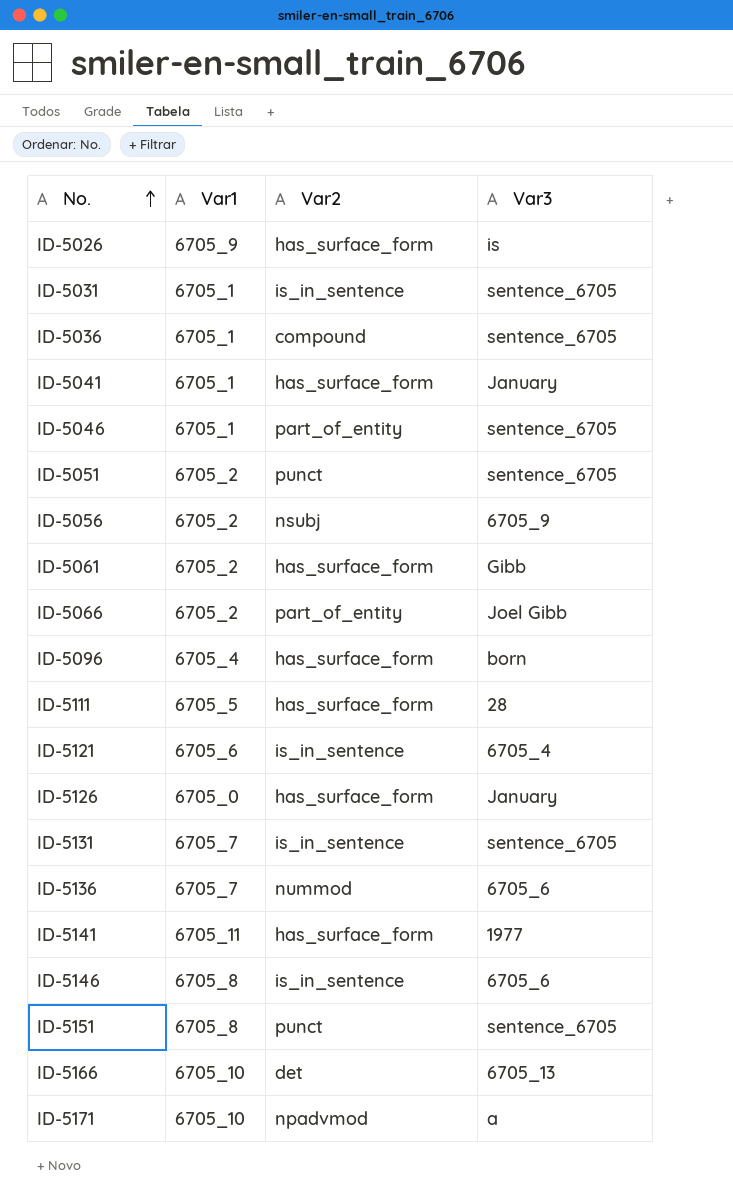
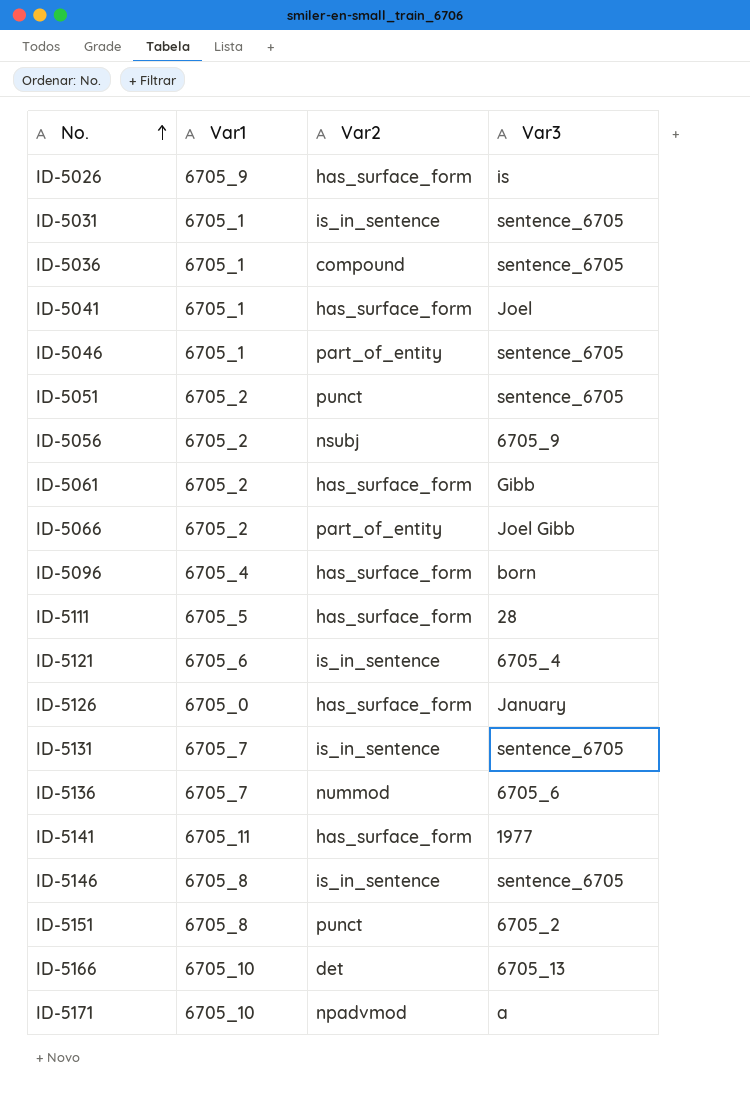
ID-5041 | Var3: January -> Joel
ID-5146 | Var3: 6705_6 -> sentence_6705
ID-5151 | Var3: sentence_6705 -> 6705_2

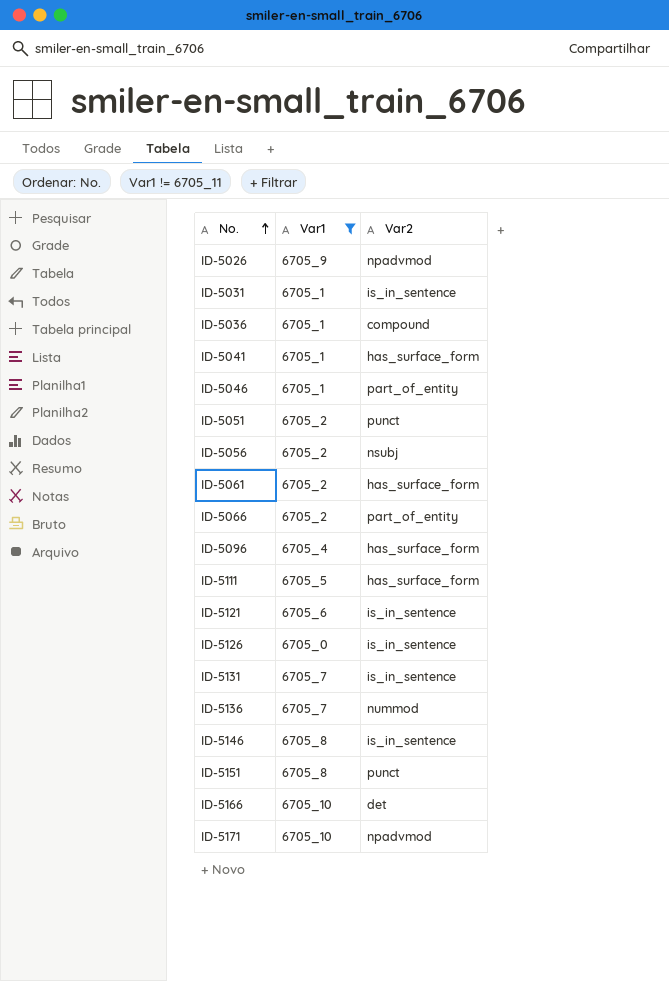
filter: none -> Var1 != 6705_11
column Var3 | position: 4 -> none
ID-5026 | Var2: has_surface_form -> npadvmod
ID-5126 | Var2: has_surface_form -> is_in_sentence

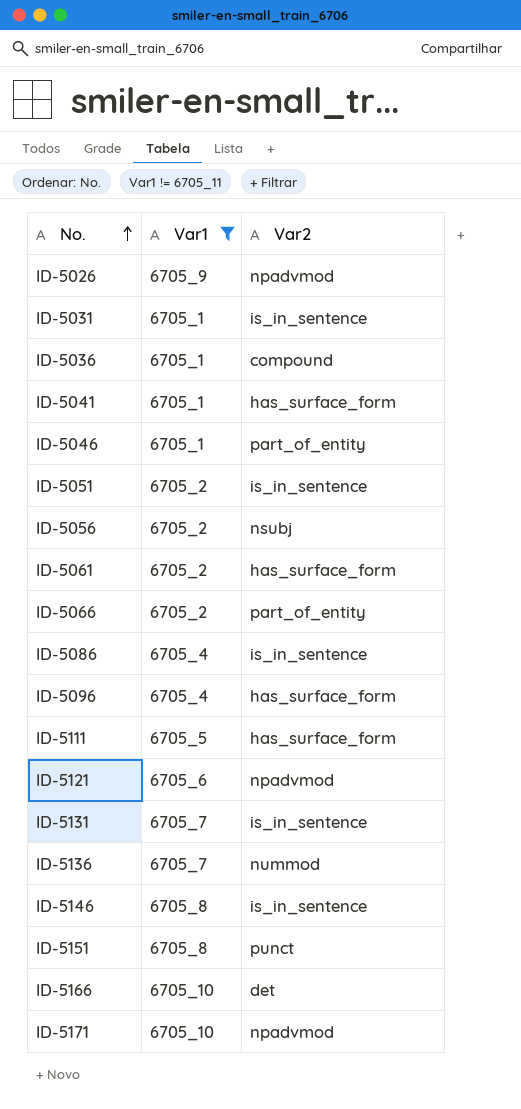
row ID-5126: 6705_0 | is_in_sentence -> none
ID-5051 | Var2: punct -> is_in_sentence
row ID-5086: none -> 6705_4 | is_in_sentence
ID-5121 | Var2: is_in_sentence -> npadvmod

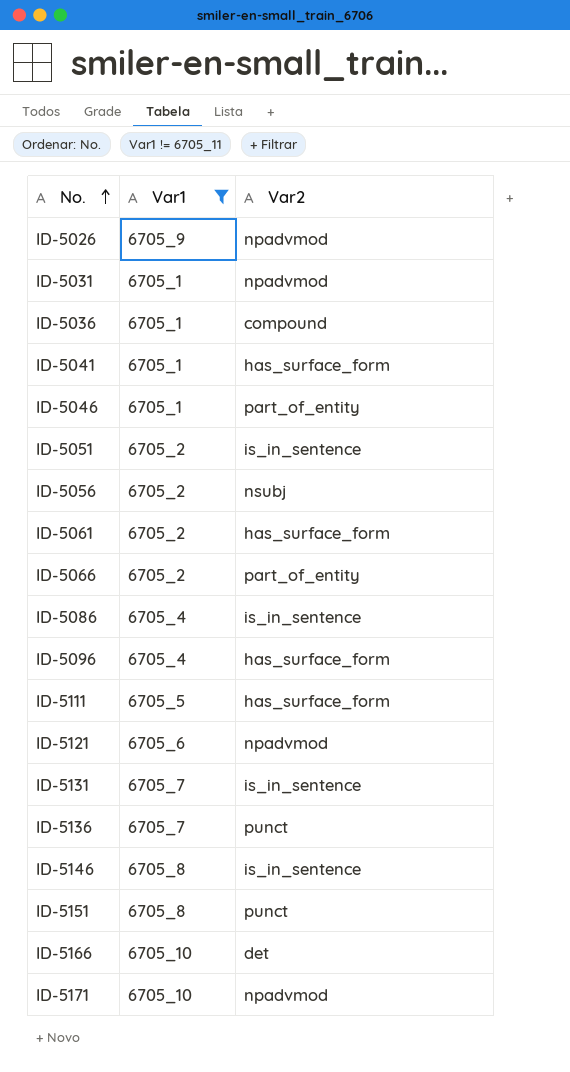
ID-5031 | Var2: is_in_sentence -> npadvmod
ID-5136 | Var2: nummod -> punct

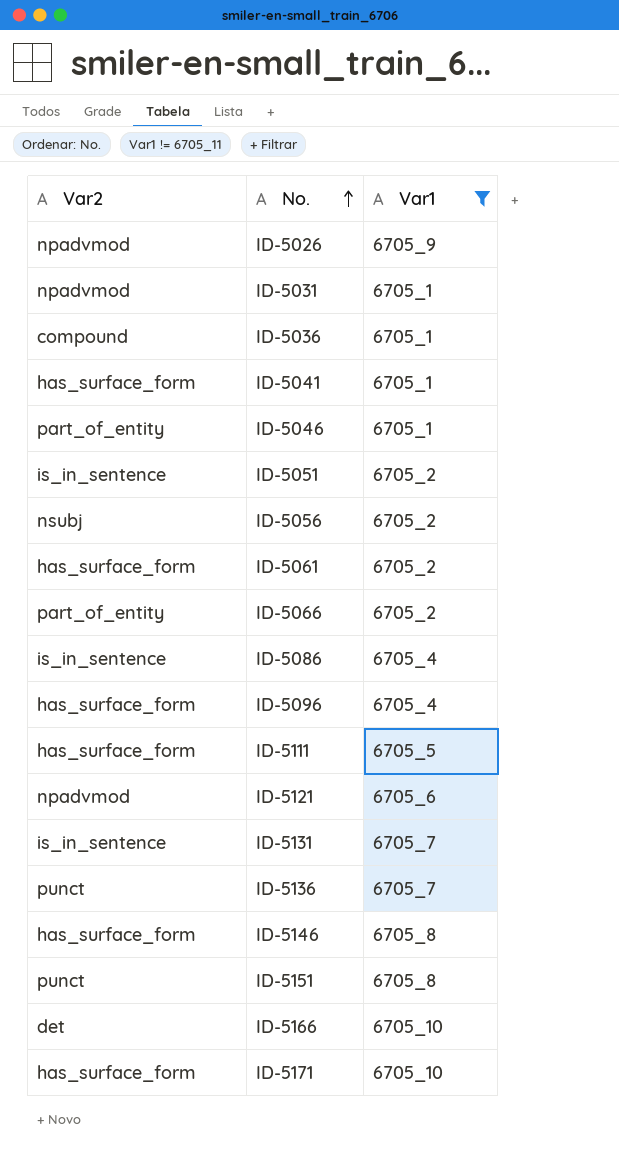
column Var2 | position: 3 -> 1
ID-5146 | Var2: is_in_sentence -> has_surface_form
ID-5171 | Var2: npadvmod -> has_surface_form

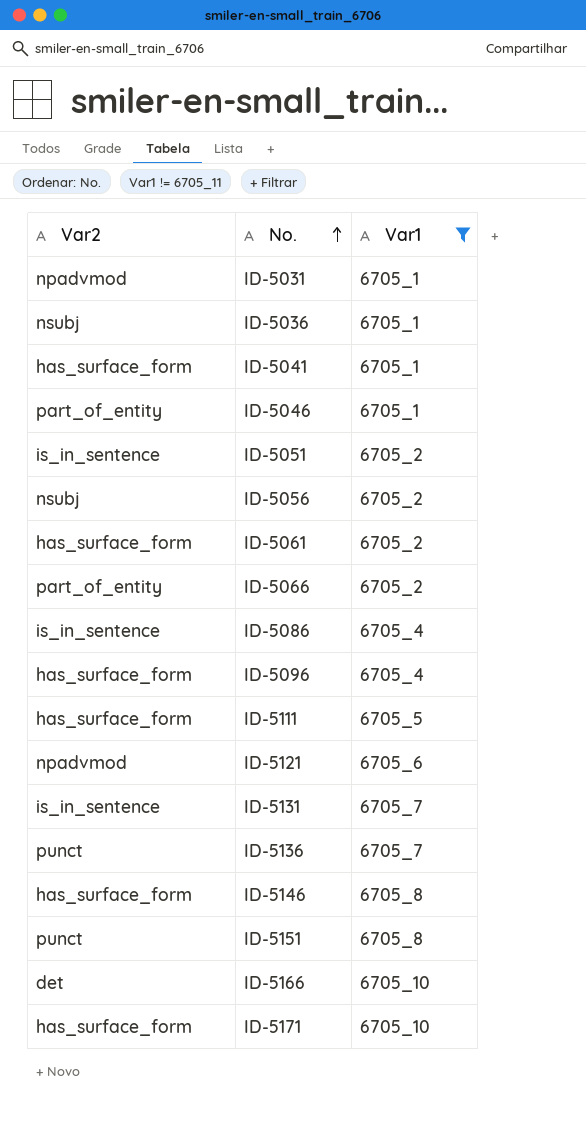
row ID-5026: npadvmod | 6705_9 -> none
ID-5036 | Var2: compound -> nsubj

